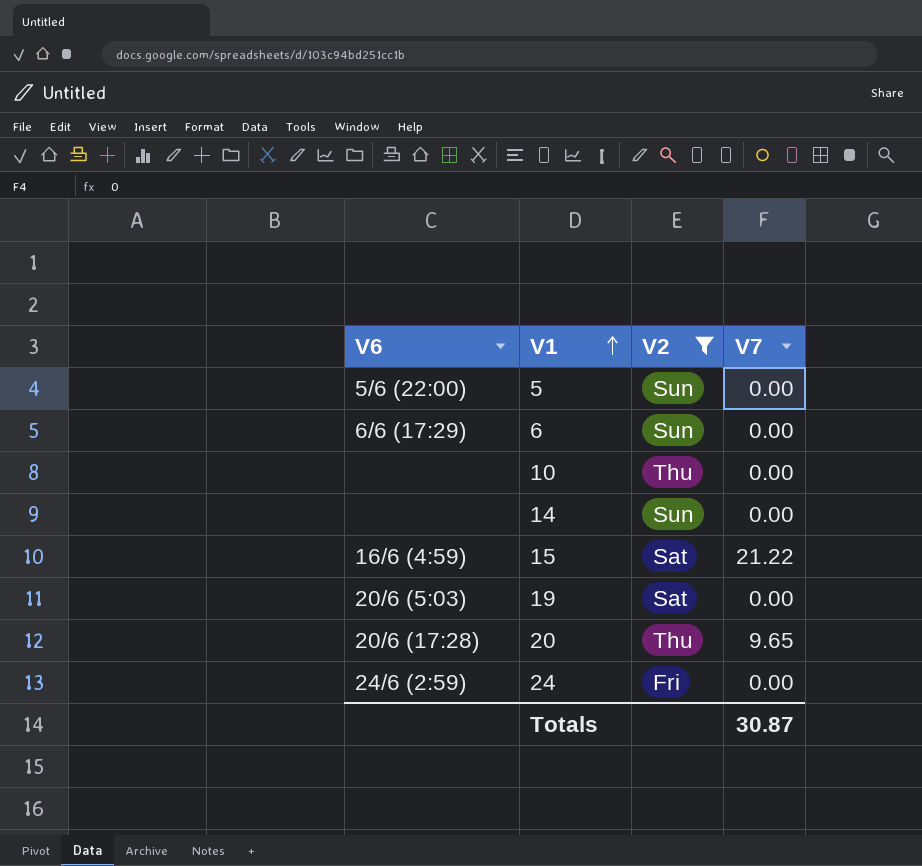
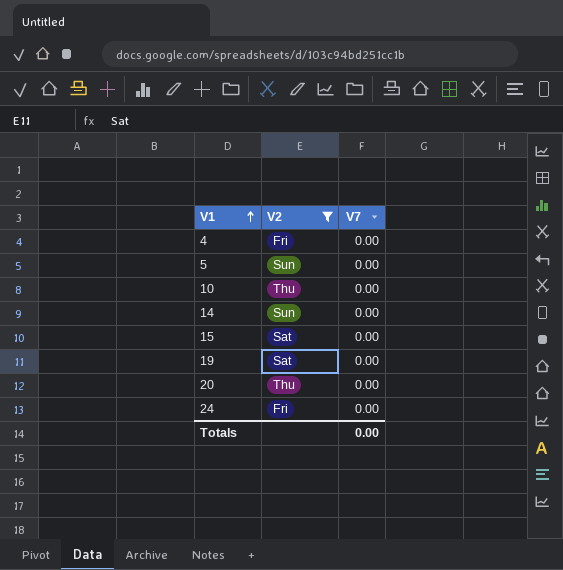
column V6 | position: 1 -> none
row 6: 6/6 (17:29) | Sun | 0.00 -> none
row 4: none -> Fri | 0.00
15 | V7: 21.22 -> 0.00
20 | V7: 9.65 -> 0.00
Totals | V7: 30.87 -> 0.00

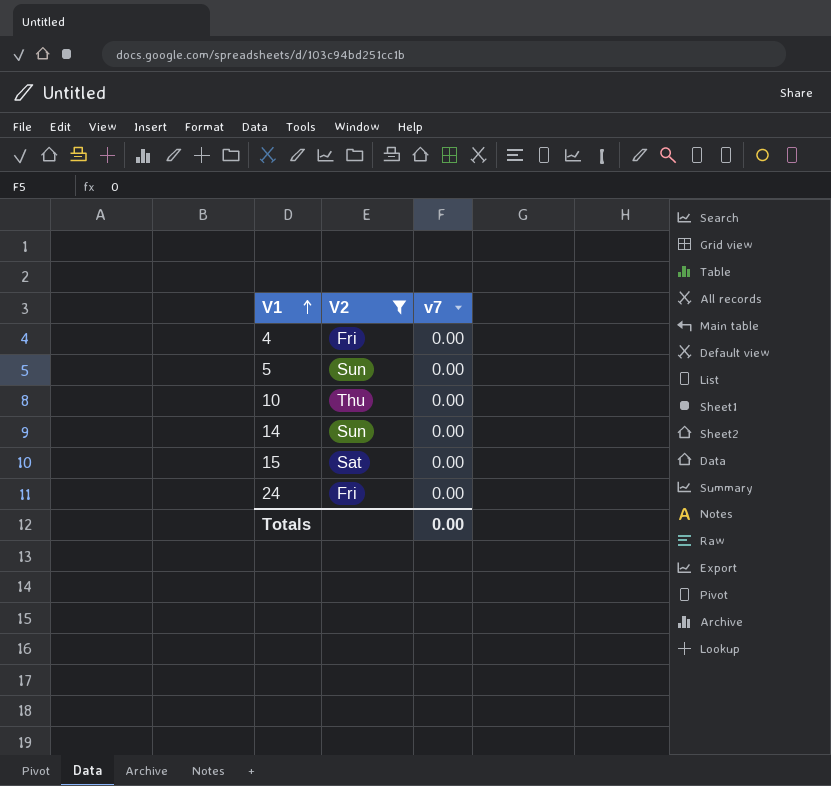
column name: V7 -> v7
row 19: Sat | 0.00 -> none
row 20: Thu | 0.00 -> none

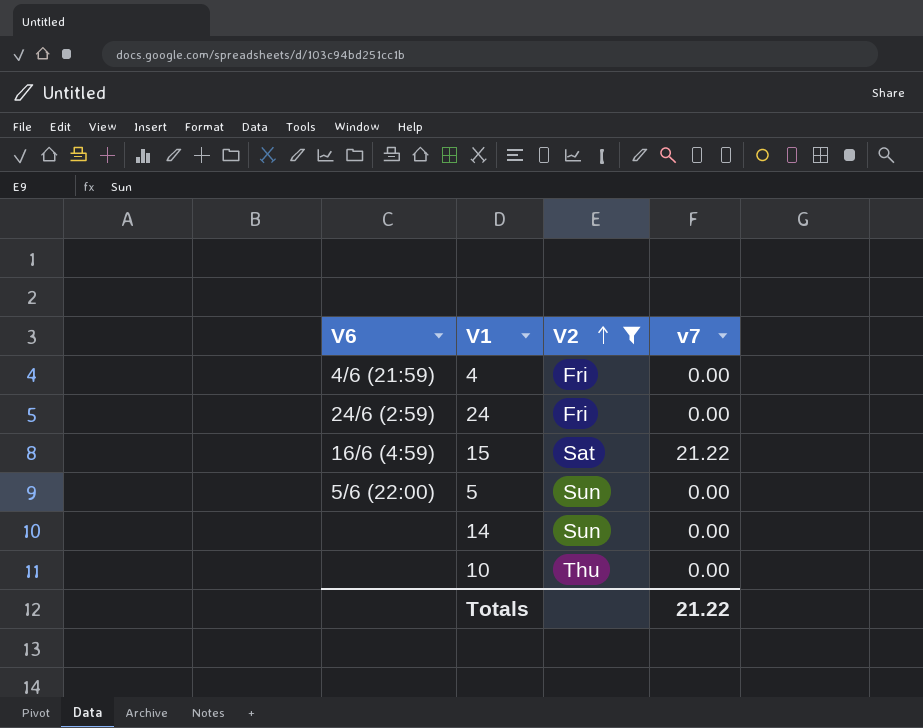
row order: V1 ascending -> V2 ascending
column V6 | position: none -> 1
15 | v7: 0.00 -> 21.22
Totals | v7: 0.00 -> 21.22

